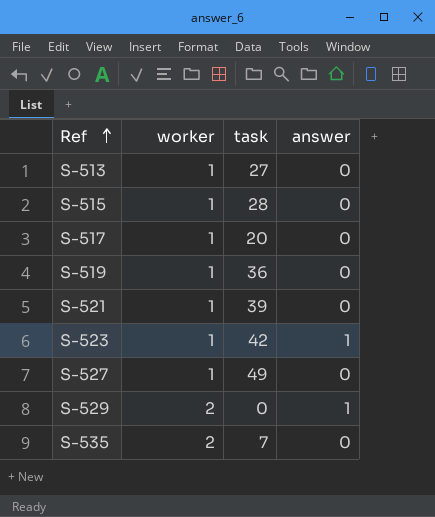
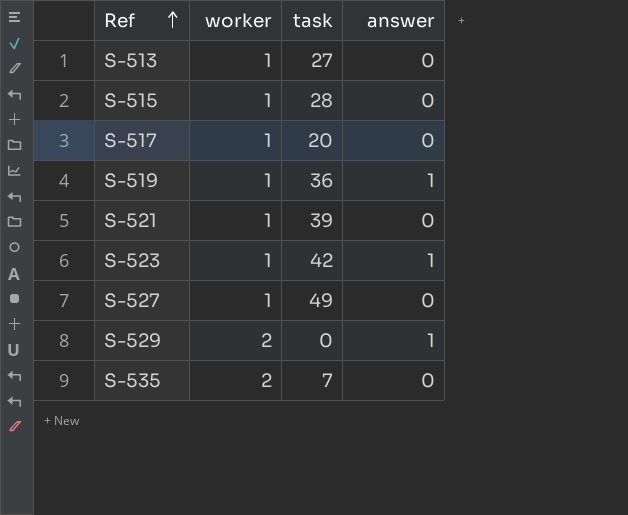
S-519 | answer: 0 -> 1

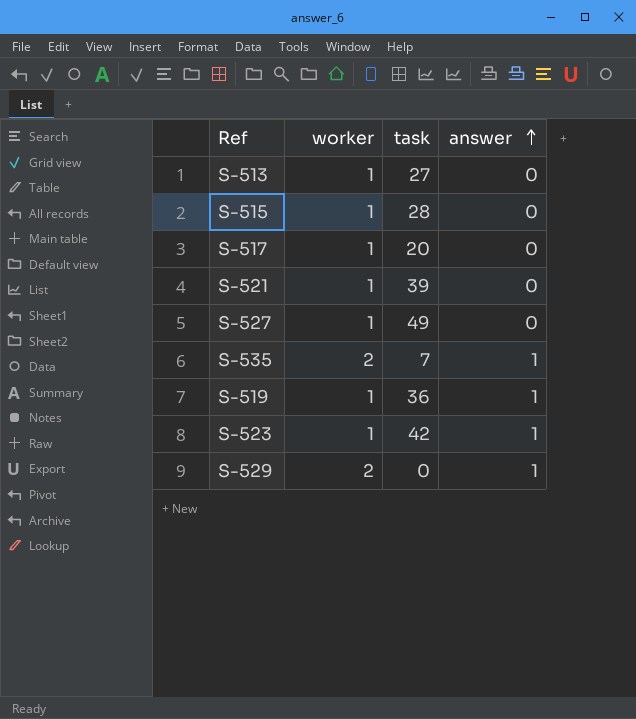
row order: Ref ascending -> answer ascending
S-535 | answer: 0 -> 1

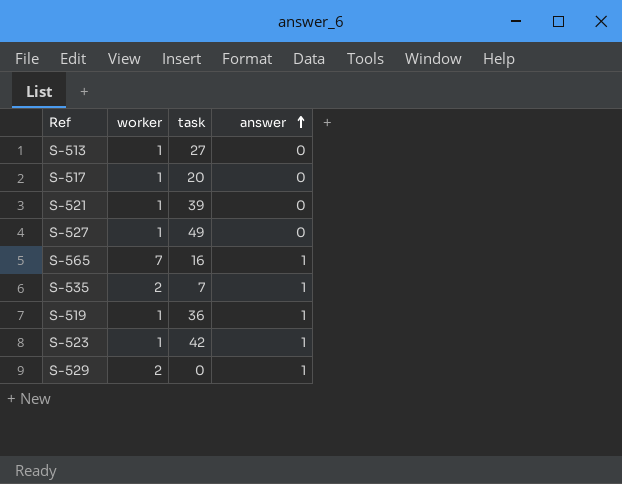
row S-515: 1 | 28 | 0 -> none
row S-565: none -> 7 | 16 | 1

